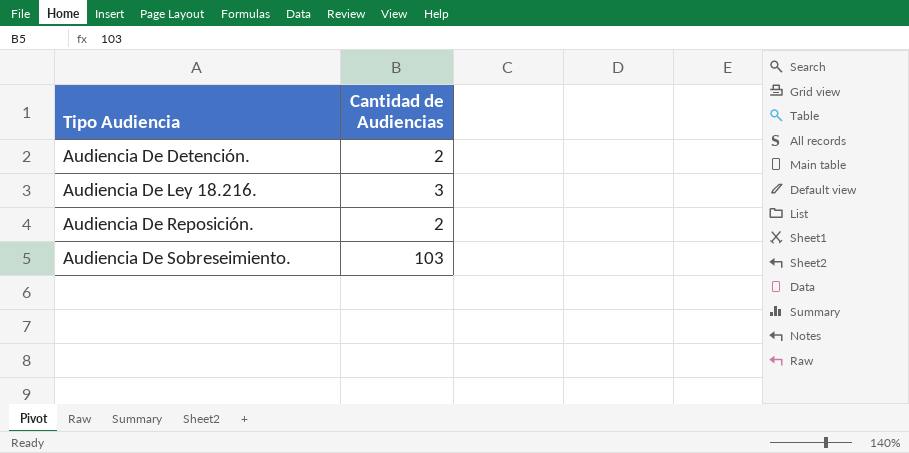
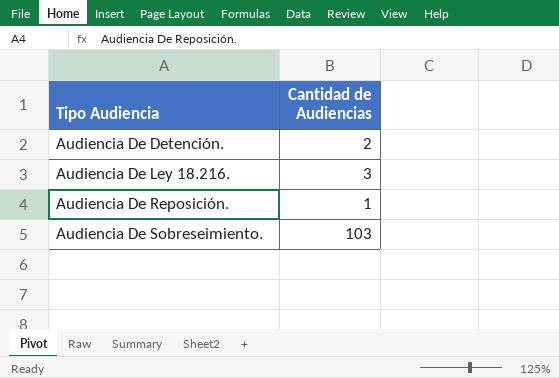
Audiencia De Reposición. | Cantidad de Audiencias: 2 -> 1

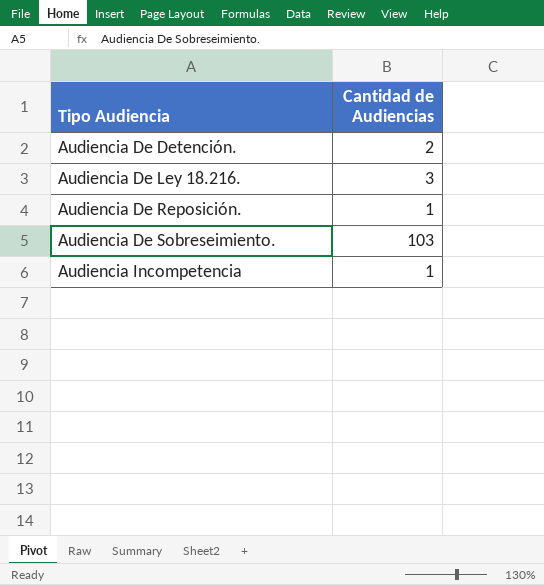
row Audiencia Incompetencia: none -> 1

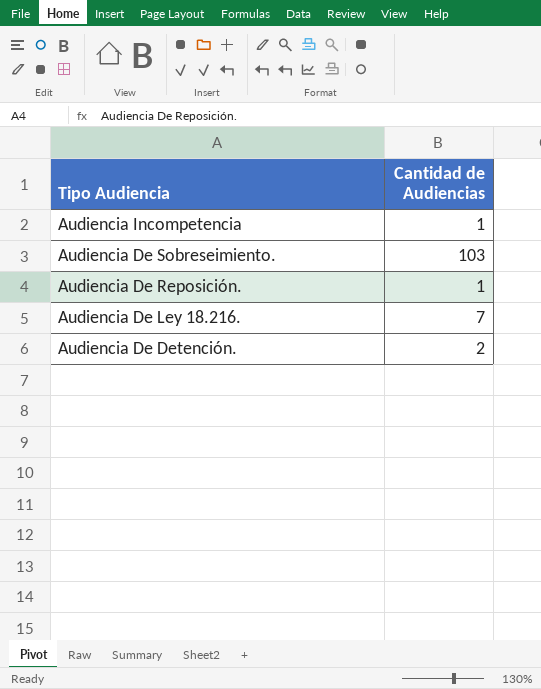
row order: Tipo Audiencia ascending -> Tipo Audiencia descending
Audiencia De Ley 18.216. | Cantidad de Audiencias: 3 -> 7

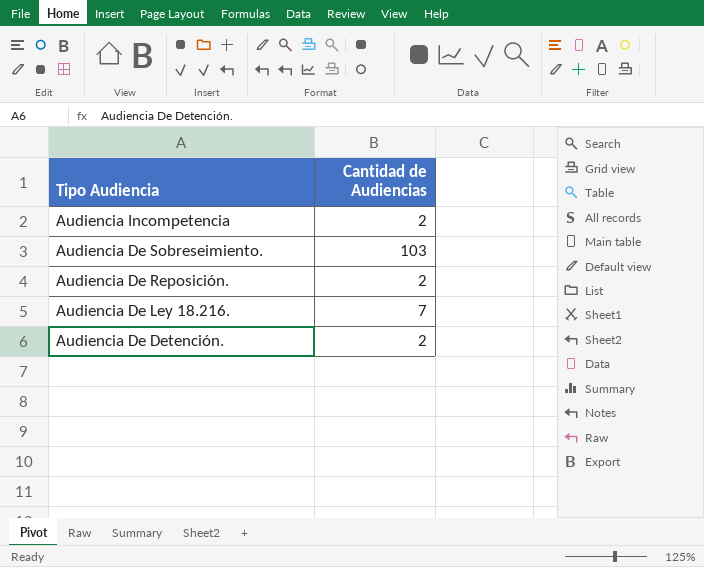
Audiencia Incompetencia | Cantidad de Audiencias: 1 -> 2
Audiencia De Reposición. | Cantidad de Audiencias: 1 -> 2

